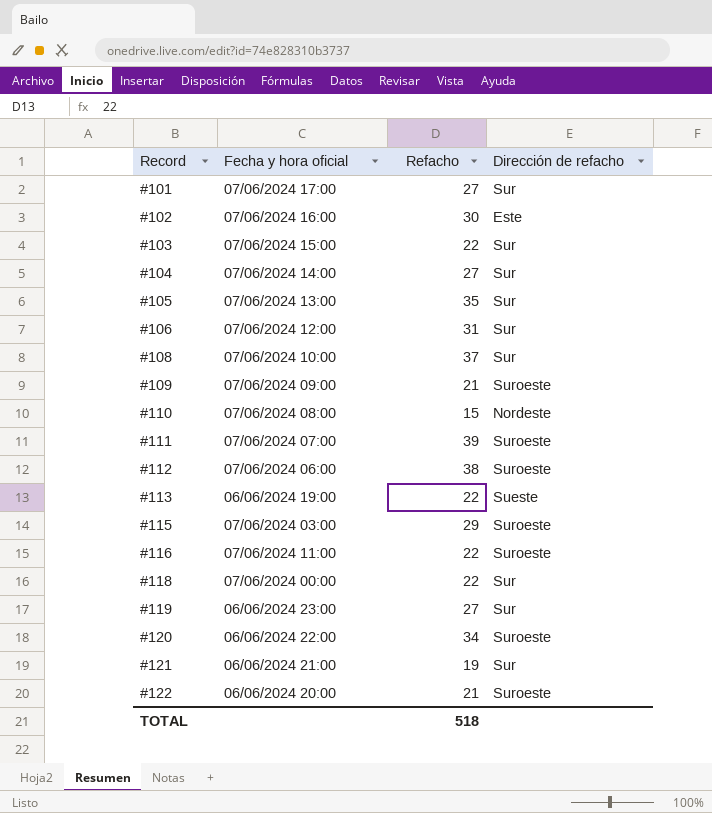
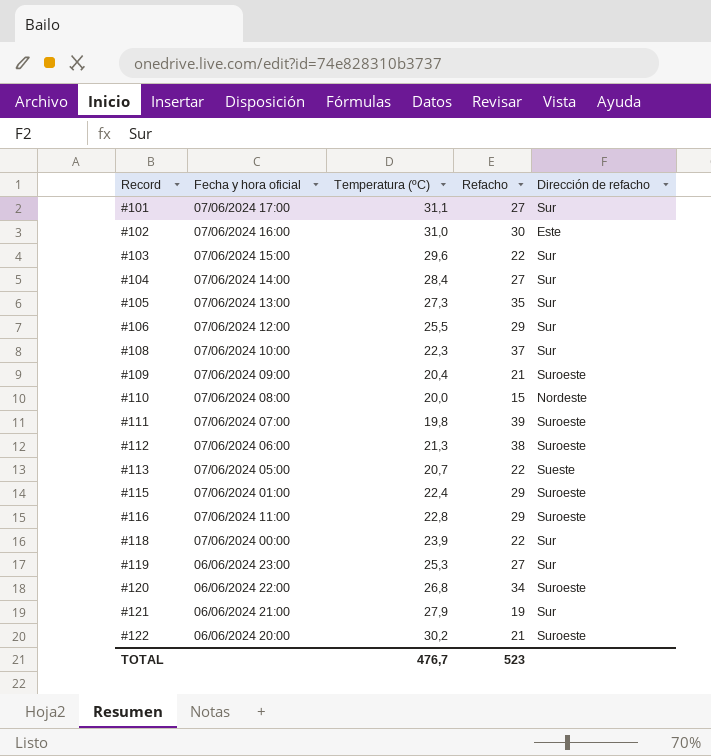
column Temperatura (ºC) | position: none -> 3
#106 | Refacho: 31 -> 29
#113 | Fecha y hora oficial: 06/06/2024 19:00 -> 07/06/2024 05:00
#115 | Fecha y hora oficial: 07/06/2024 03:00 -> 07/06/2024 01:00
#116 | Refacho: 22 -> 29
TOTAL | Refacho: 518 -> 523

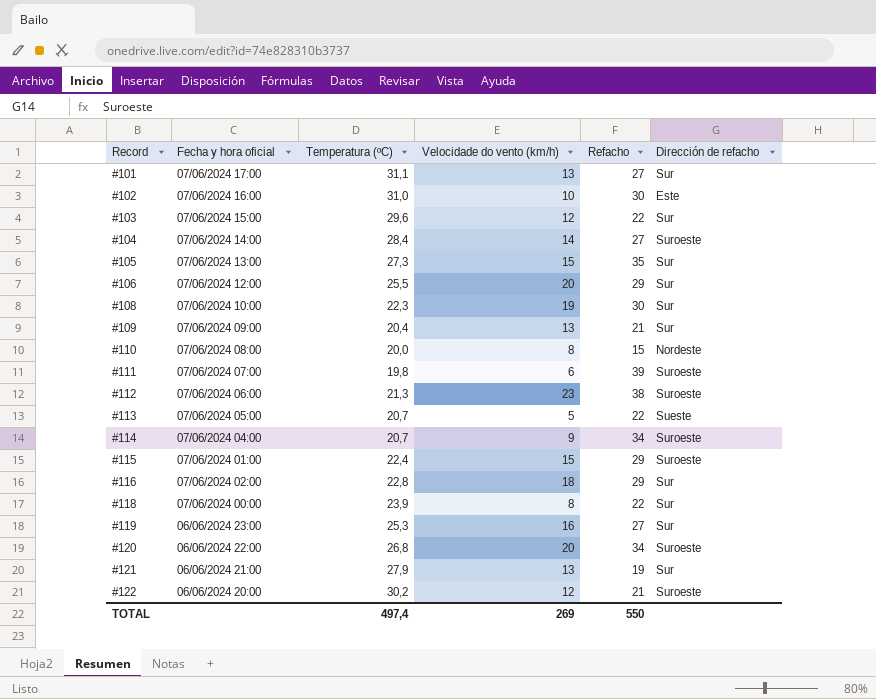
column Velocidade do vento (km/h) | position: none -> 4
#104 | Dirección de refacho: Sur -> Suroeste
#108 | Refacho: 37 -> 30
#109 | Dirección de refacho: Suroeste -> Sur
row #114: none -> 07/06/2024 04:00 | 20,7 | 9 | 34 | Suroeste
#116 | Fecha y hora oficial: 07/06/2024 11:00 -> 07/06/2024 02:00
#116 | Dirección de refacho: Suroeste -> Sur
TOTAL | Temperatura (ºC): 476,7 -> 497,4
TOTAL | Refacho: 523 -> 550

